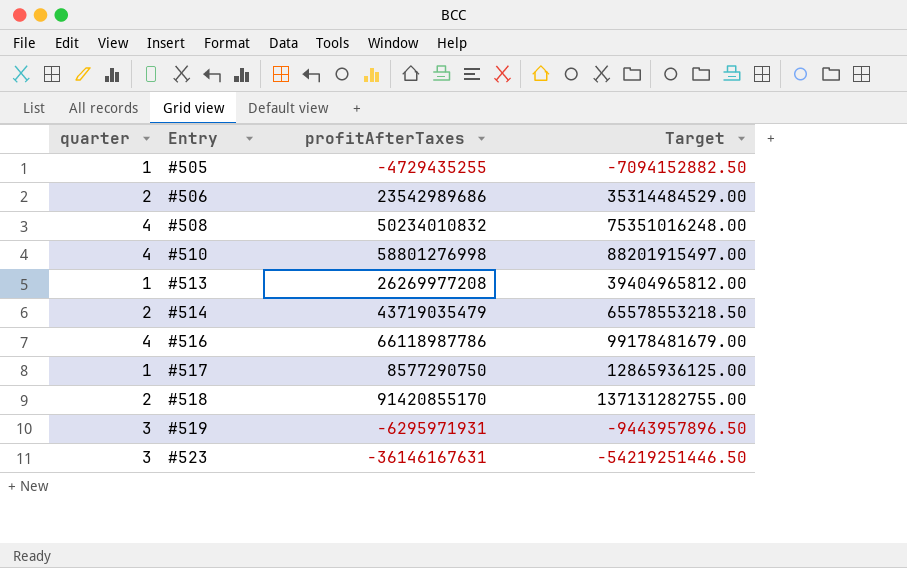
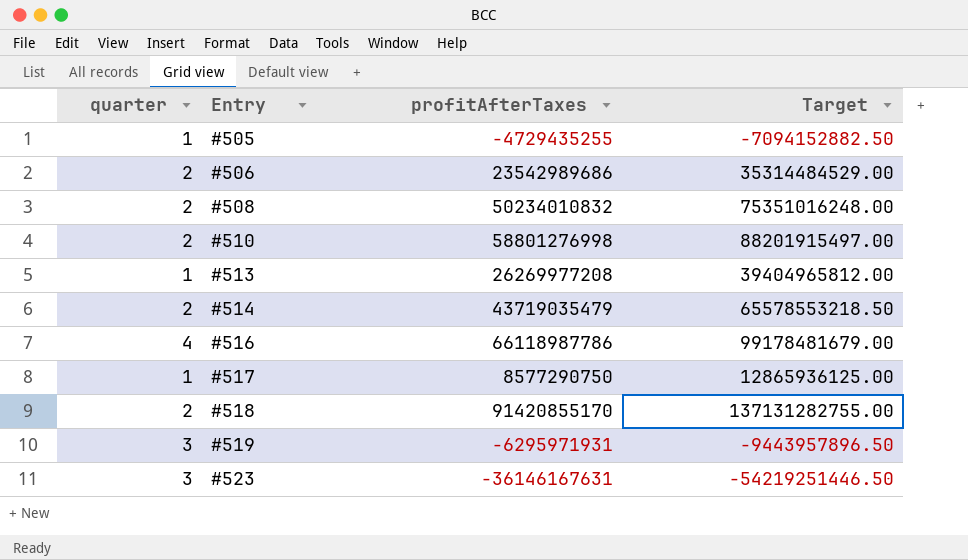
#508 | quarter: 4 -> 2
#510 | quarter: 4 -> 2

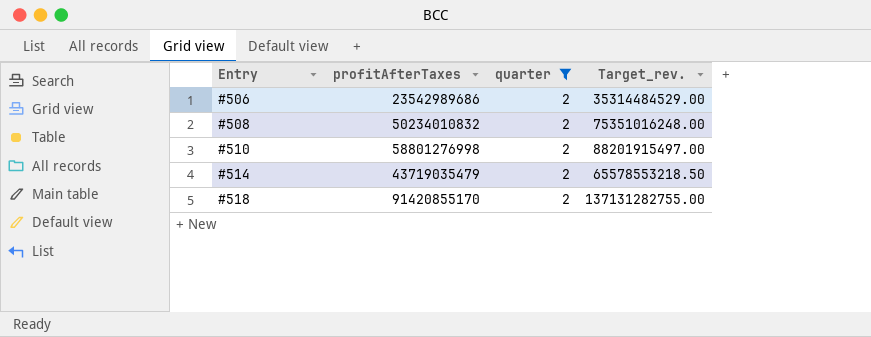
filter: none -> quarter = 2
column quarter | position: 1 -> 3
column name: Target -> Target_rev.

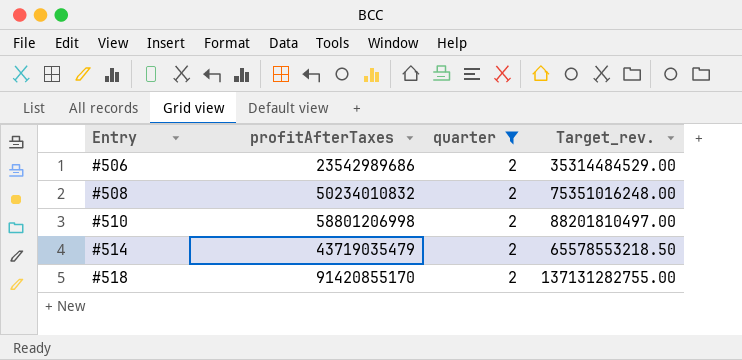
#510 | profitAfterTaxes: 58801276998 -> 58801206998
#510 | Target_rev.: 88201915497.00 -> 88201810497.00

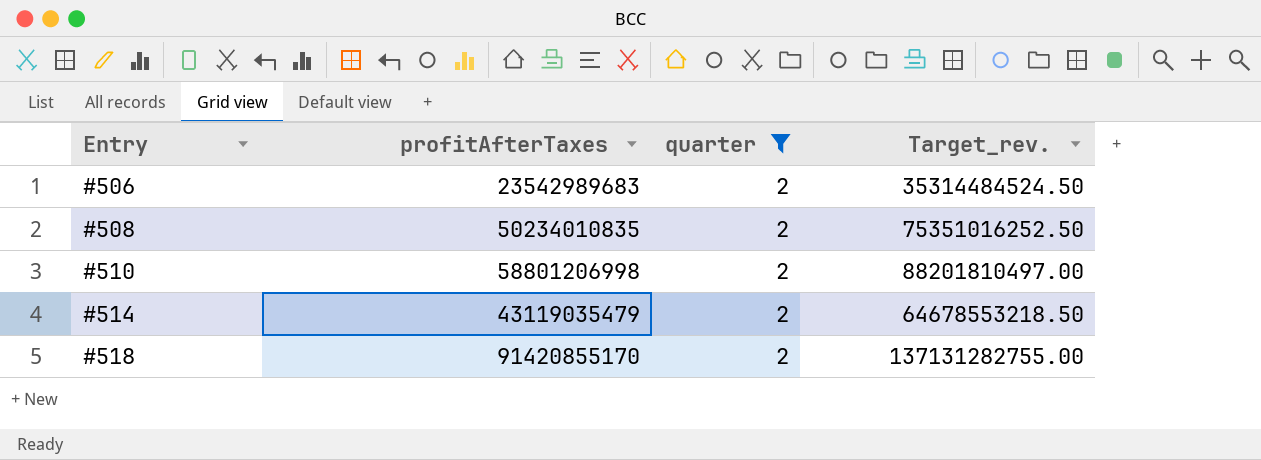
#506 | profitAfterTaxes: 23542989686 -> 23542989683
#506 | Target_rev.: 35314484529.00 -> 35314484524.50
#508 | profitAfterTaxes: 50234010832 -> 50234010835
#508 | Target_rev.: 75351016248.00 -> 75351016252.50
#514 | profitAfterTaxes: 43719035479 -> 43119035479
#514 | Target_rev.: 65578553218.50 -> 64678553218.50

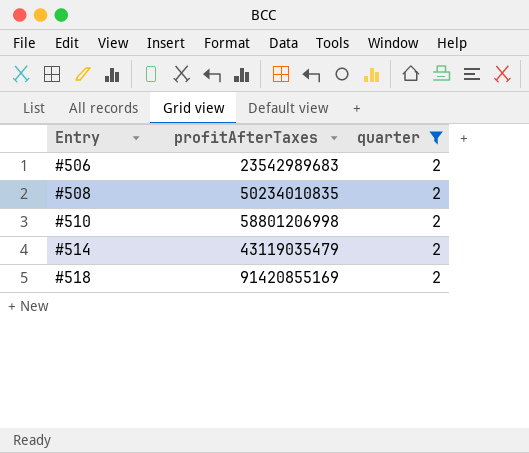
column Target_rev. | formula: [profitAfterTaxes] * 1.5 -> none
#518 | profitAfterTaxes: 91420855170 -> 91420855169

